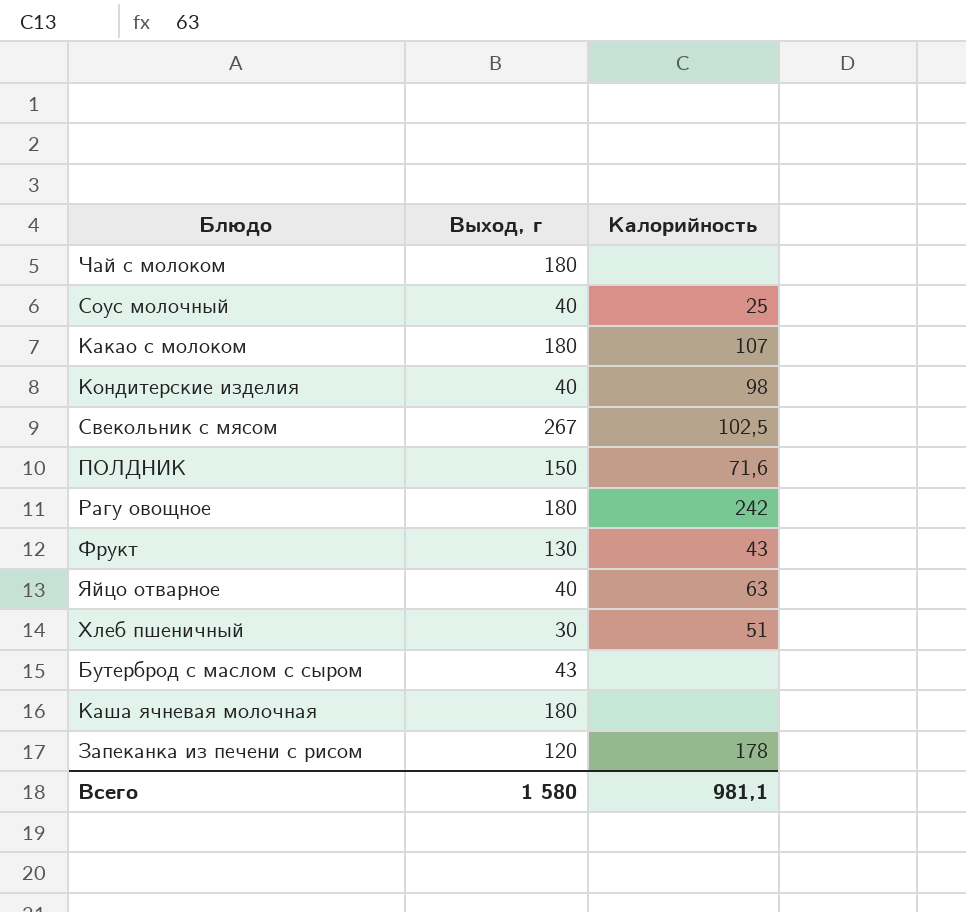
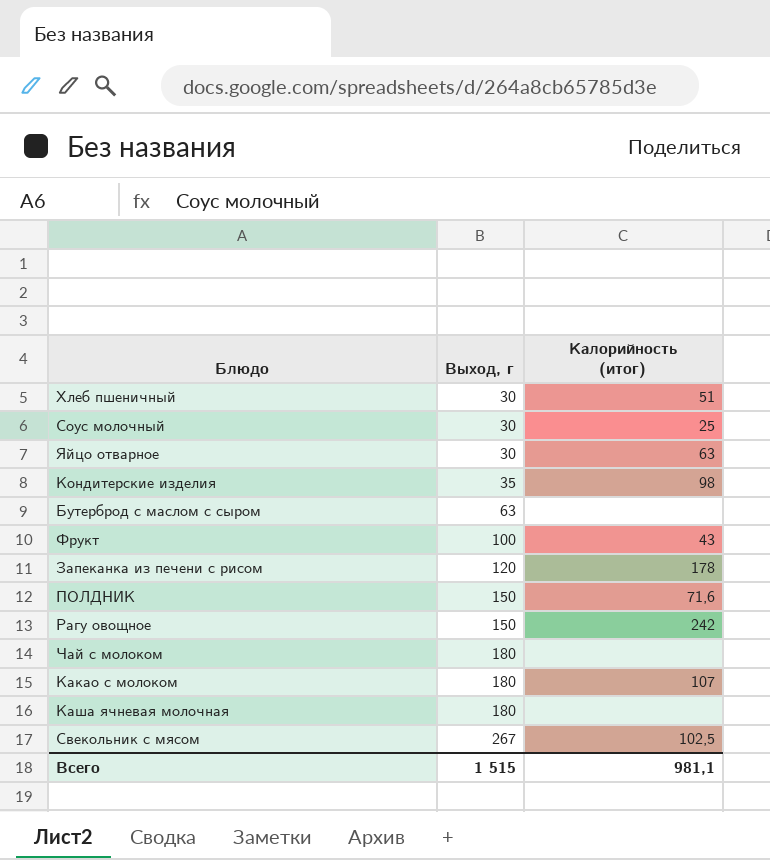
row order: none -> Выход, г ascending
column name: Калорийность -> Калорийность (итог)
Соус молочный | Выход, г: 40 -> 30
Яйцо отварное | Выход, г: 40 -> 30
Кондитерские изделия | Выход, г: 40 -> 35
Бутерброд с маслом с сыром | Выход, г: 43 -> 63
Фрукт | Выход, г: 130 -> 100
Рагу овощное | Выход, г: 180 -> 150
Всего | Выход, г: 1 580 -> 1 515

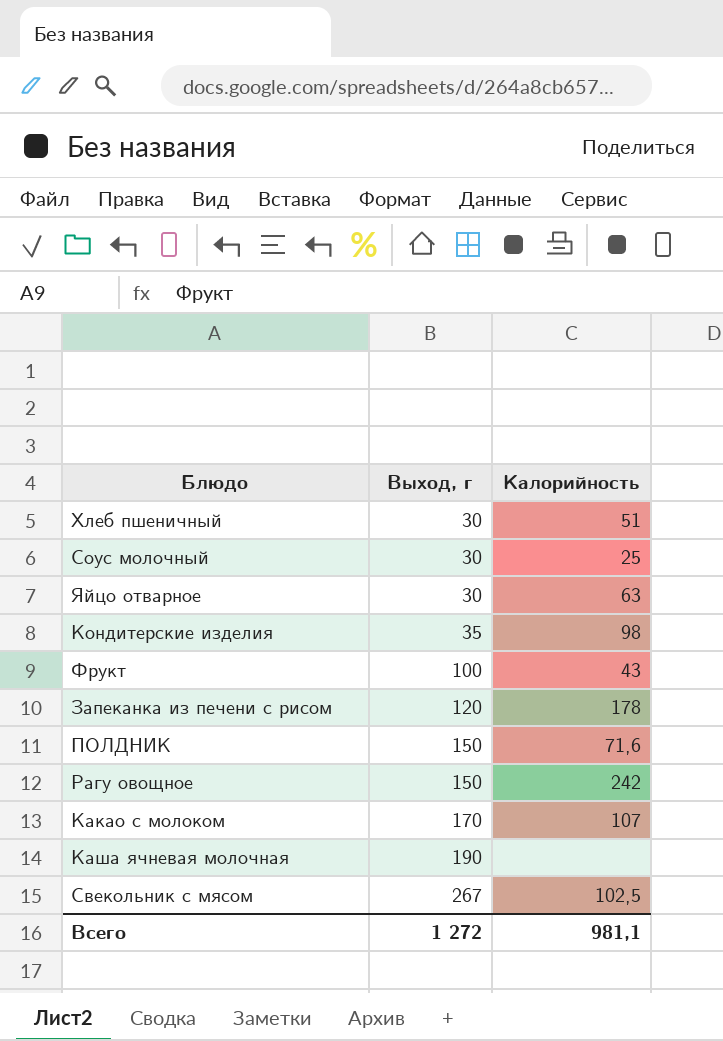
column name: Калорийность (итог) -> Калорийность
row Бутерброд с маслом с сыром: 63 | none -> none
row Чай с молоком: 180 | none -> none
Какао с молоком | Выход, г: 180 -> 170
Каша ячневая молочная | Выход, г: 180 -> 190
Всего | Выход, г: 1 515 -> 1 272

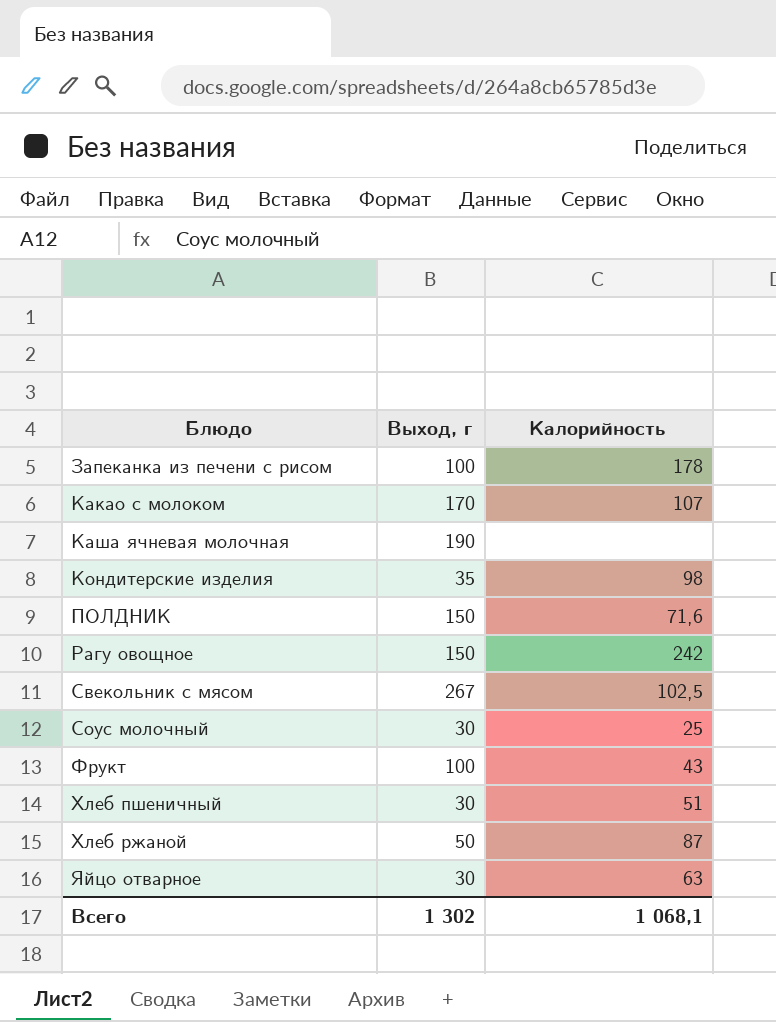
row order: Выход, г ascending -> Блюдо ascending
Запеканка из печени с рисом | Выход, г: 120 -> 100
row Хлеб ржаной: none -> 50 | 87
Всего | Выход, г: 1 272 -> 1 302
Всего | Калорийность: 981,1 -> 1 068,1

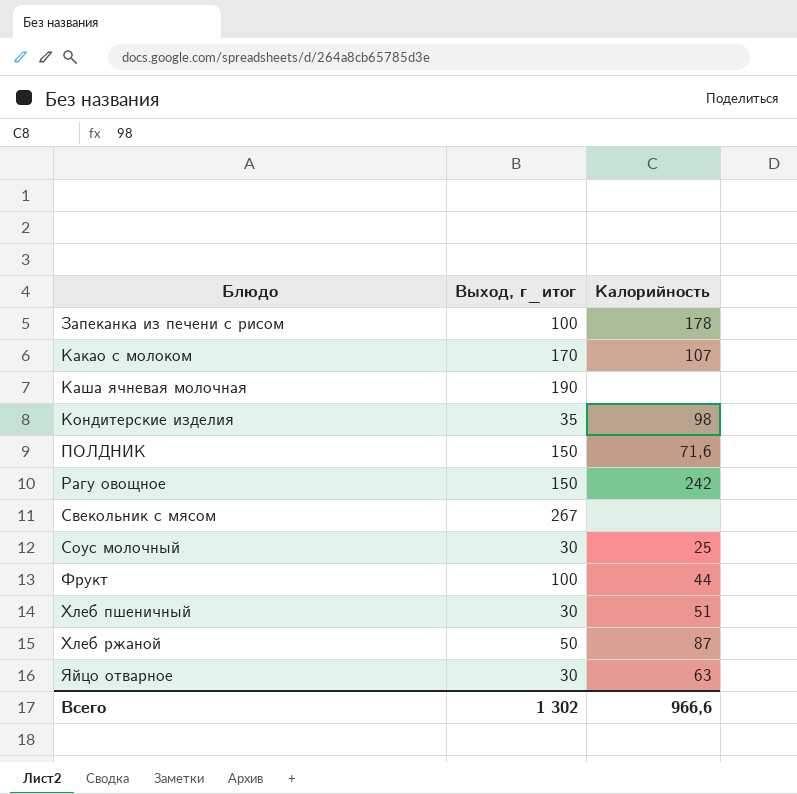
column name: Выход, г -> Выход, г_итог
Свекольник с мясом | Калорийность: 102,5 -> none
Фрукт | Калорийность: 43 -> 44
Всего | Калорийность: 1 068,1 -> 966,6

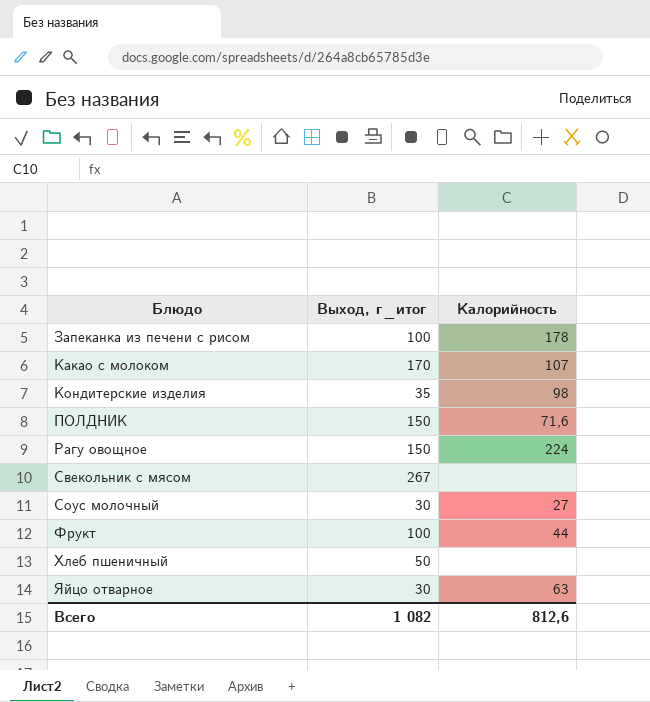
row Каша ячневая молочная: 190 | none -> none
row Хлеб ржаной: 50 | 87 -> none
Рагу овощное | Калорийность: 242 -> 224
Соус молочный | Калорийность: 25 -> 27
Хлеб пшеничный | Выход, г_итог: 30 -> 50
Хлеб пшеничный | Калорийность: 51 -> none
Всего | Выход, г_итог: 1 302 -> 1 082
Всего | Калорийность: 966,6 -> 812,6

